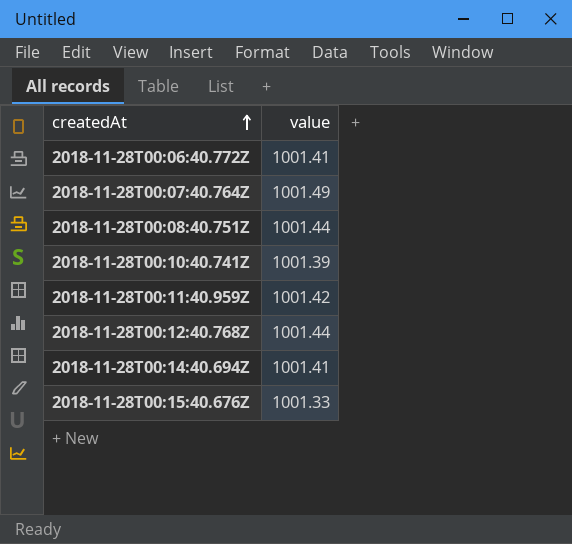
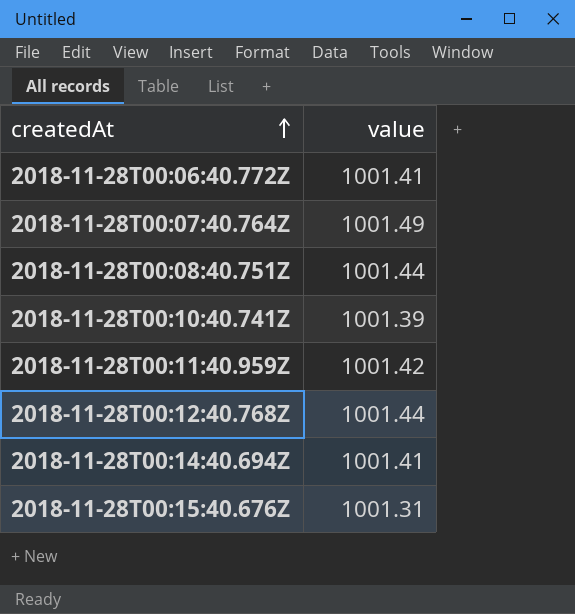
2018-11-28T00:15:40.676Z | value: 1001.33 -> 1001.31

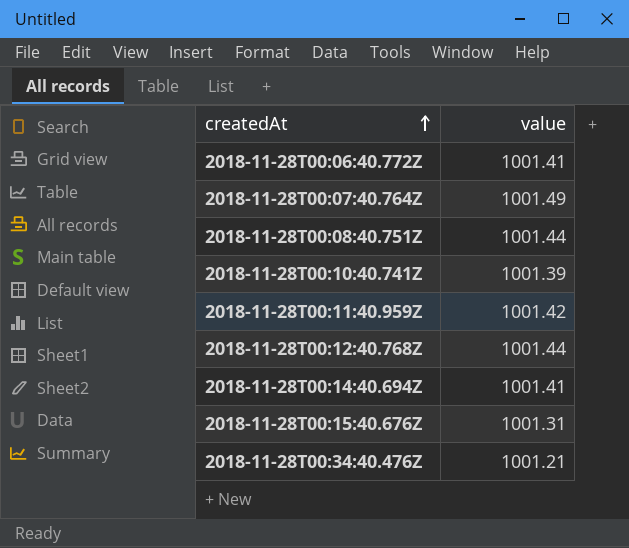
row 2018-11-28T00:34:40.476Z: none -> 1001.21

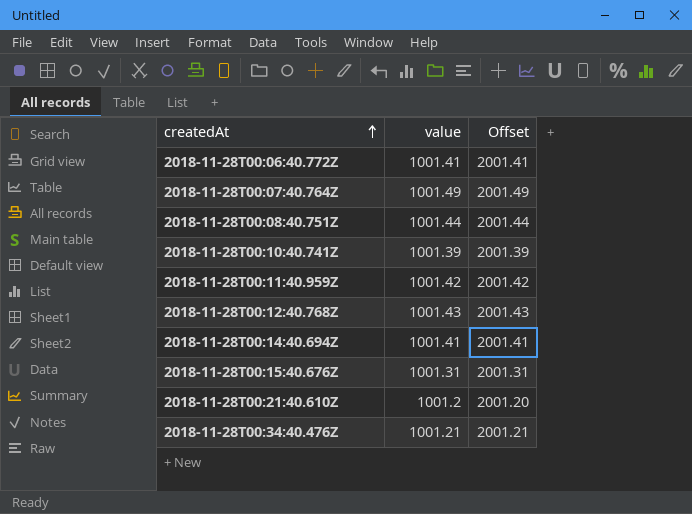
column Offset | formula: none -> [value] + 1000
2018-11-28T00:12:40.768Z | value: 1001.44 -> 1001.43
row 2018-11-28T00:21:40.610Z: none -> 1001.2 | 2001.20

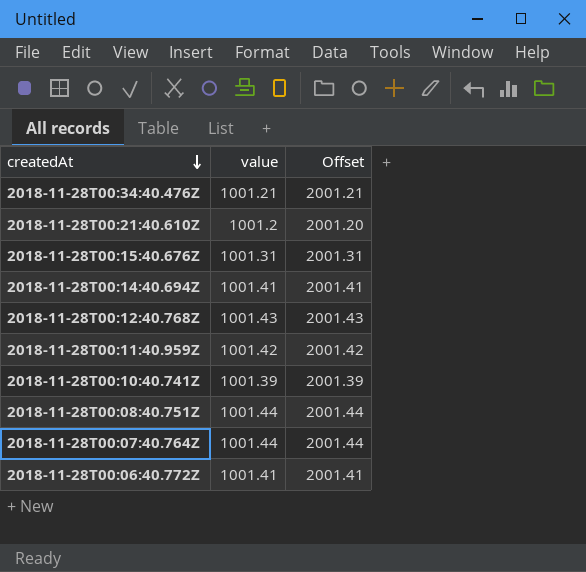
row order: createdAt ascending -> createdAt descending
2018-11-28T00:07:40.764Z | value: 1001.49 -> 1001.44
2018-11-28T00:07:40.764Z | Offset: 2001.49 -> 2001.44

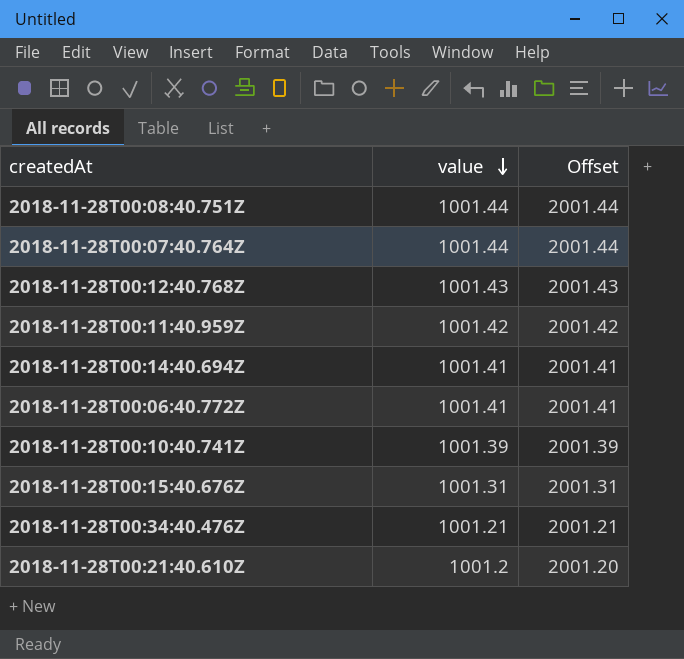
row order: createdAt descending -> value descending

